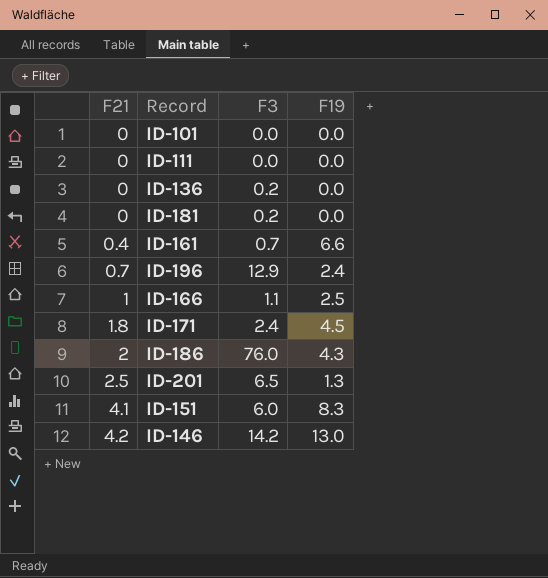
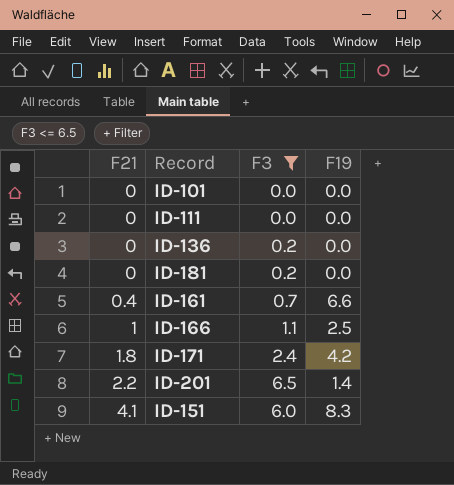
filter: none -> F3 <= 6.5
ID-171 | F19: 4.5 -> 4.2
ID-201 | F21: 2.5 -> 2.2
ID-201 | F19: 1.3 -> 1.4

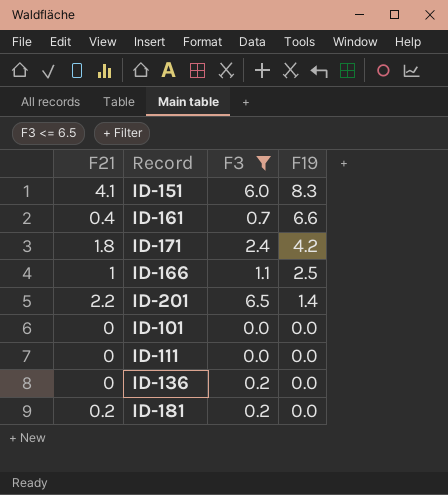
row order: F21 ascending -> F19 descending
ID-181 | F21: 0 -> 0.2

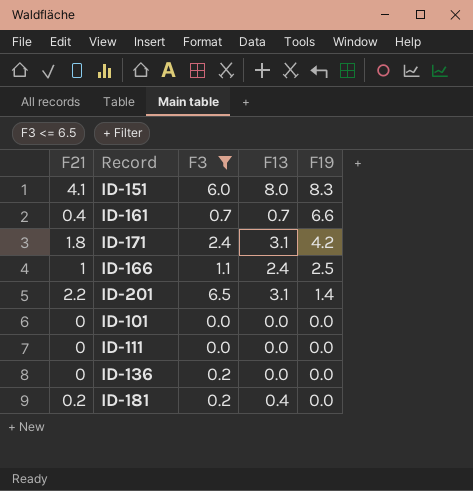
column F13 | position: none -> 4

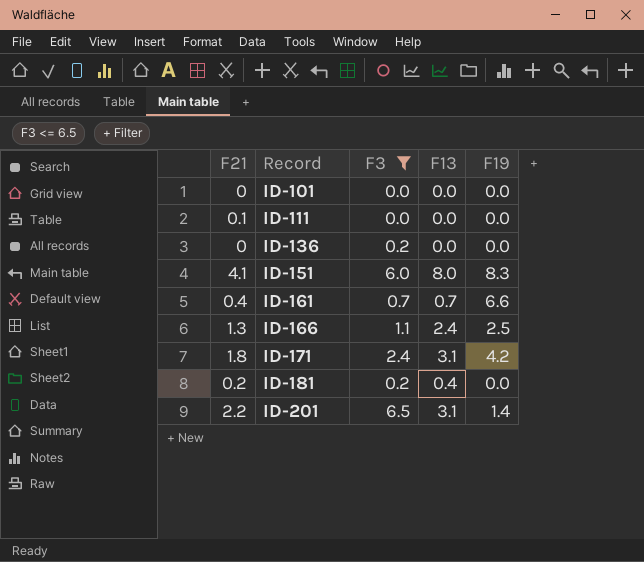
row order: F19 descending -> Record ascending
ID-111 | F21: 0 -> 0.1
ID-166 | F21: 1 -> 1.3

